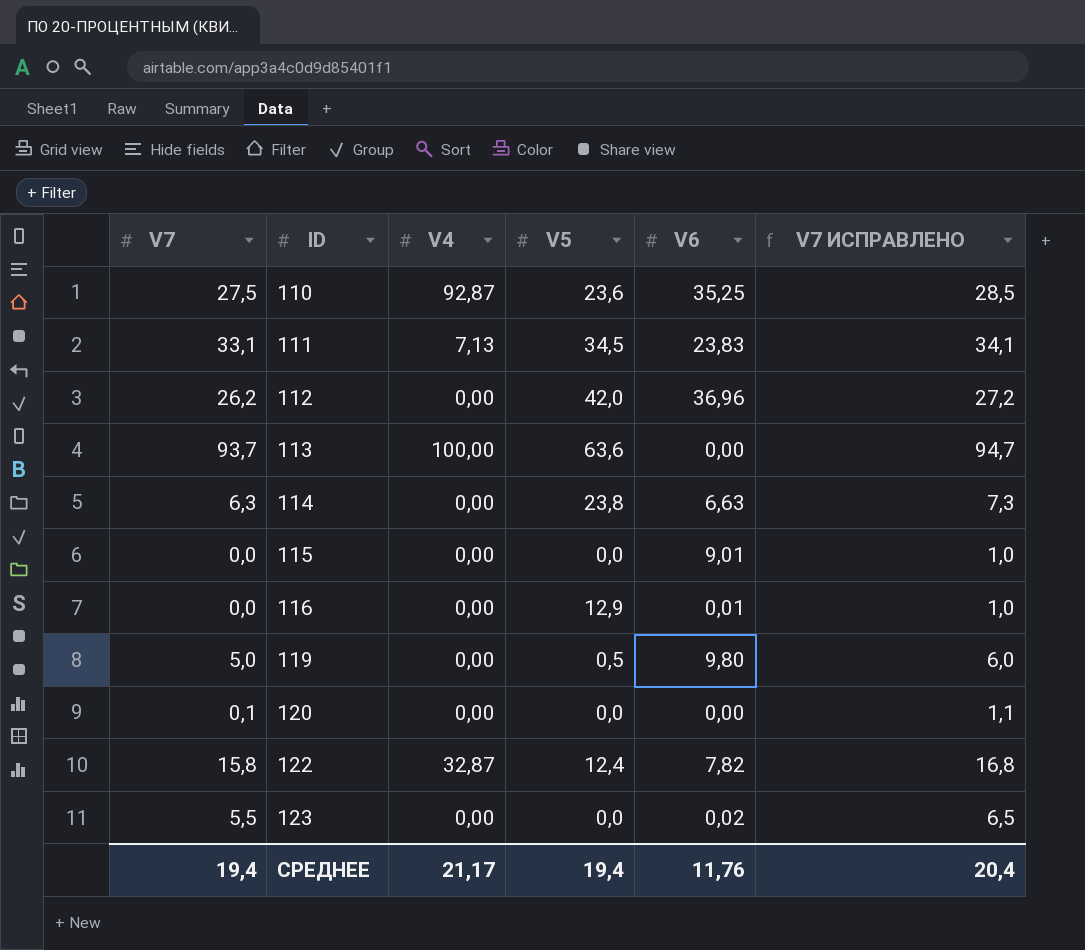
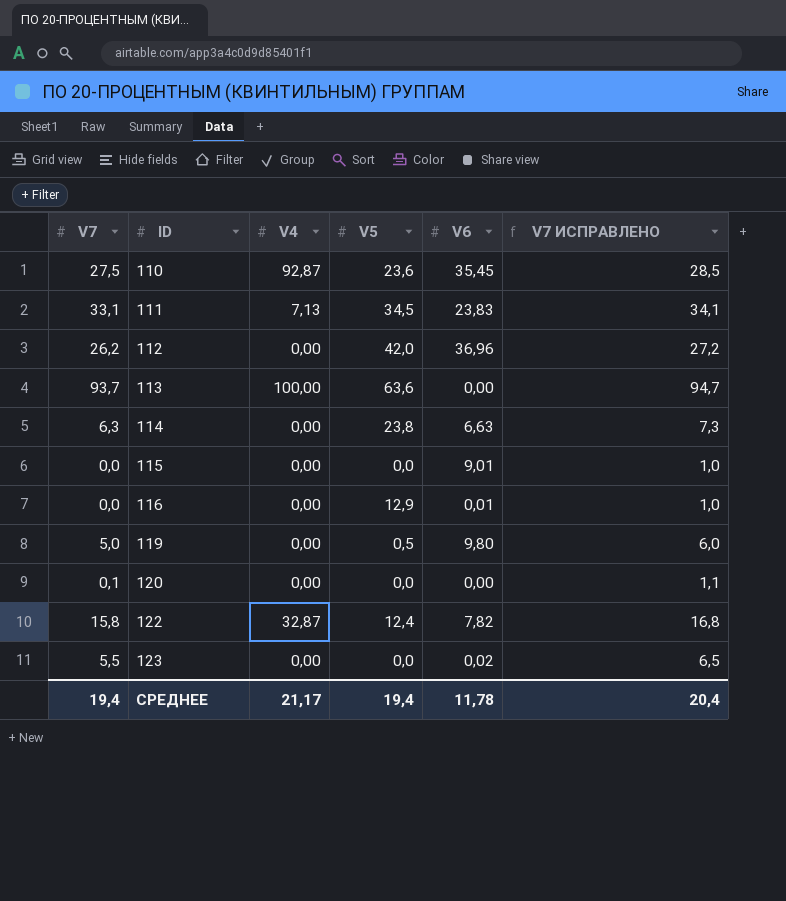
110 | V6: 35,25 -> 35,45
СРЕДНЕЕ | V6: 11,76 -> 11,78

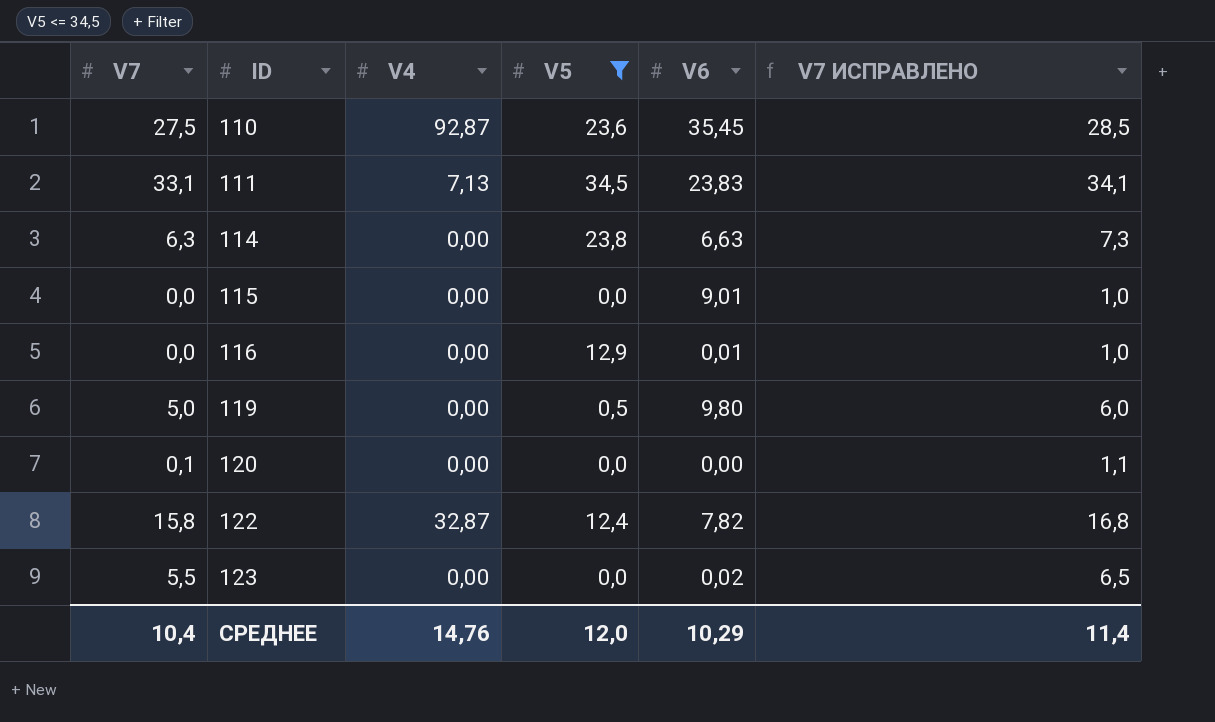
filter: none -> V5 <= 34,5
СРЕДНЕЕ | V7: 19,4 -> 10,4
СРЕДНЕЕ | V4: 21,17 -> 14,76
СРЕДНЕЕ | V5: 19,4 -> 12,0
СРЕДНЕЕ | V6: 11,78 -> 10,29
СРЕДНЕЕ | V7 ИСПРАВЛЕНО: 20,4 -> 11,4

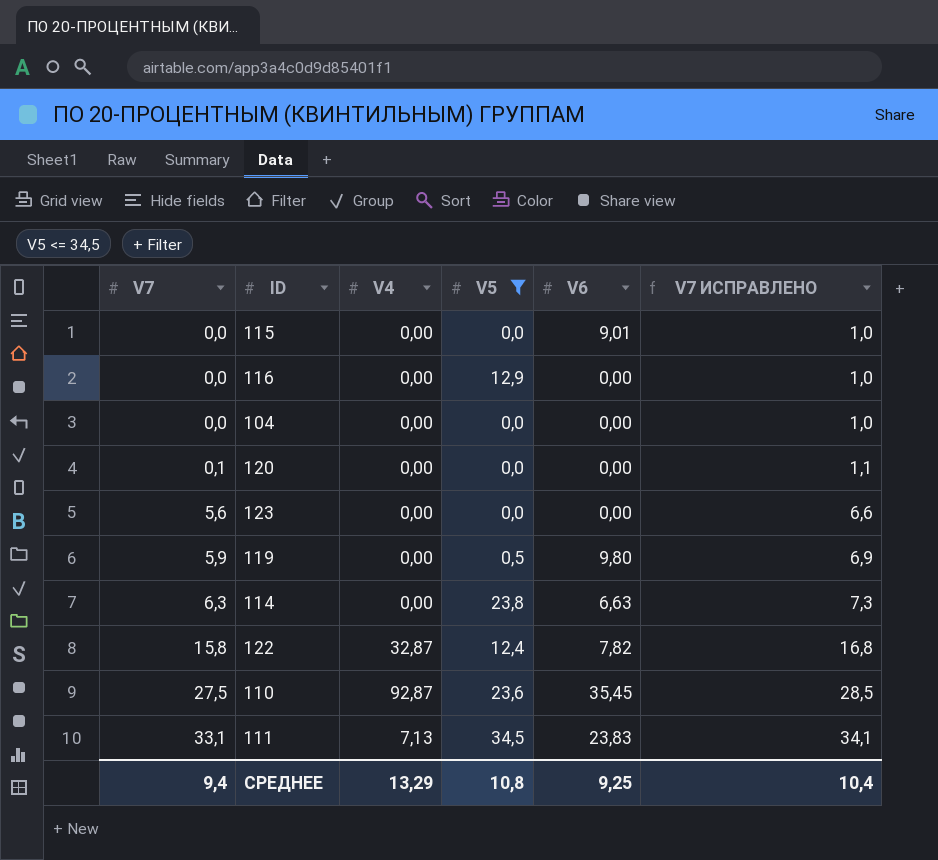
row order: ID ascending -> V7 ascending
116 | V6: 0,01 -> 0,00
row 104: none -> 0,0 | 0,00 | 0,0 | 0,00 | 1,0
123 | V7: 5,5 -> 5,6
123 | V6: 0,02 -> 0,00
123 | V7 ИСПРАВЛЕНО: 6,5 -> 6,6
119 | V7: 5,0 -> 5,9
119 | V7 ИСПРАВЛЕНО: 6,0 -> 6,9
СРЕДНЕЕ | V7: 10,4 -> 9,4
СРЕДНЕЕ | V4: 14,76 -> 13,29
СРЕДНЕЕ | V5: 12,0 -> 10,8
СРЕДНЕЕ | V6: 10,29 -> 9,25
СРЕДНЕЕ | V7 ИСПРАВЛЕНО: 11,4 -> 10,4

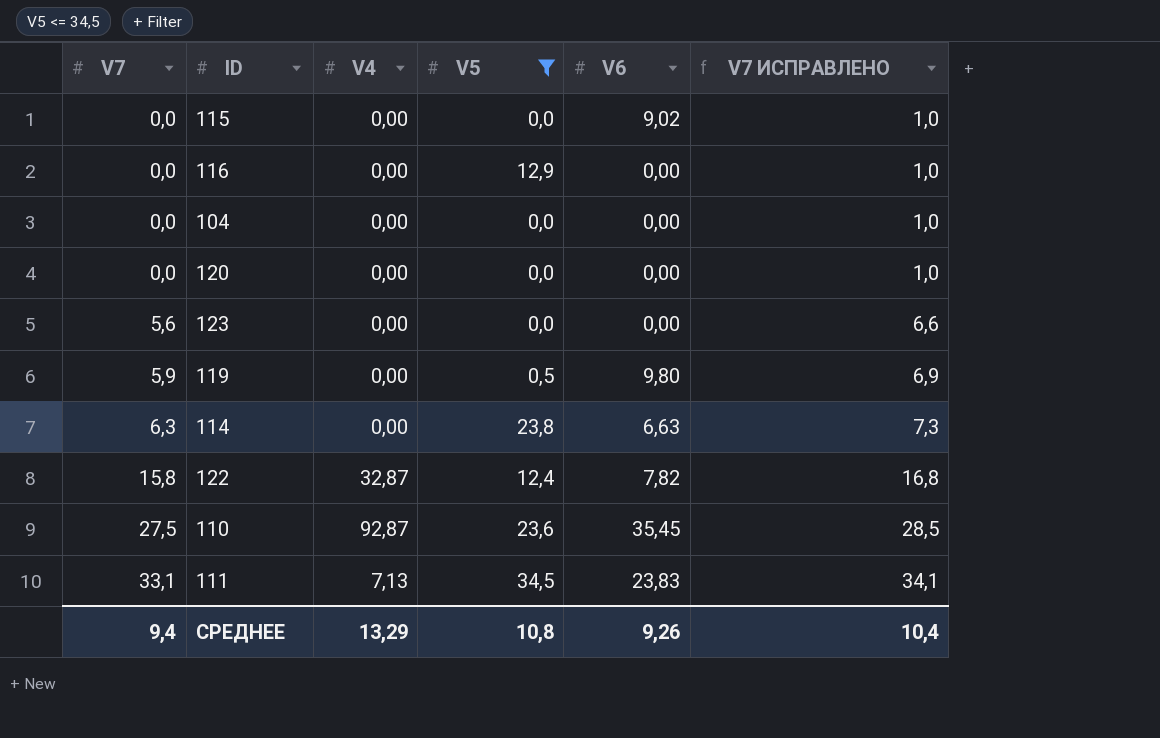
115 | V6: 9,01 -> 9,02
120 | V7: 0,1 -> 0,0
120 | V7 ИСПРАВЛЕНО: 1,1 -> 1,0
СРЕДНЕЕ | V6: 9,25 -> 9,26

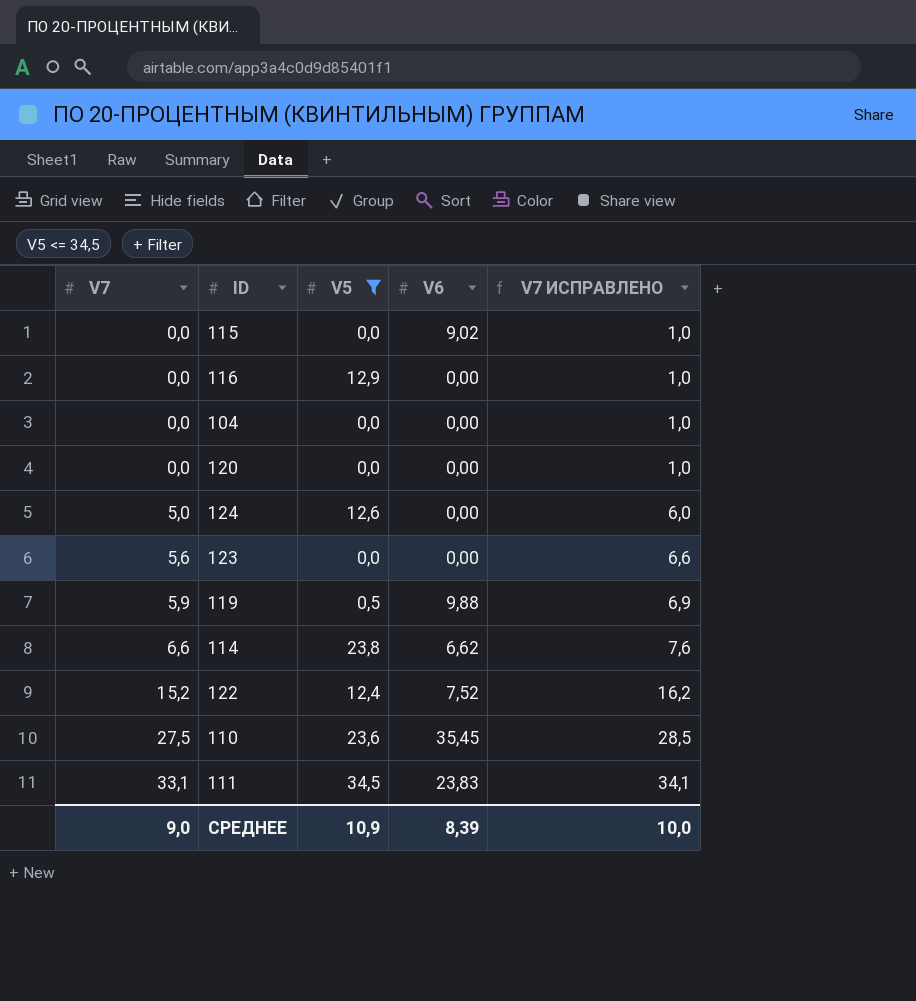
column V4 | position: 3 -> none
row 124: none -> 5,0 | 12,6 | 0,00 | 6,0
119 | V6: 9,80 -> 9,88
114 | V7: 6,3 -> 6,6
114 | V6: 6,63 -> 6,62
114 | V7 ИСПРАВЛЕНО: 7,3 -> 7,6
122 | V7: 15,8 -> 15,2
122 | V6: 7,82 -> 7,52
122 | V7 ИСПРАВЛЕНО: 16,8 -> 16,2
СРЕДНЕЕ | V7: 9,4 -> 9,0
СРЕДНЕЕ | V5: 10,8 -> 10,9
СРЕДНЕЕ | V6: 9,26 -> 8,39
СРЕДНЕЕ | V7 ИСПРАВЛЕНО: 10,4 -> 10,0

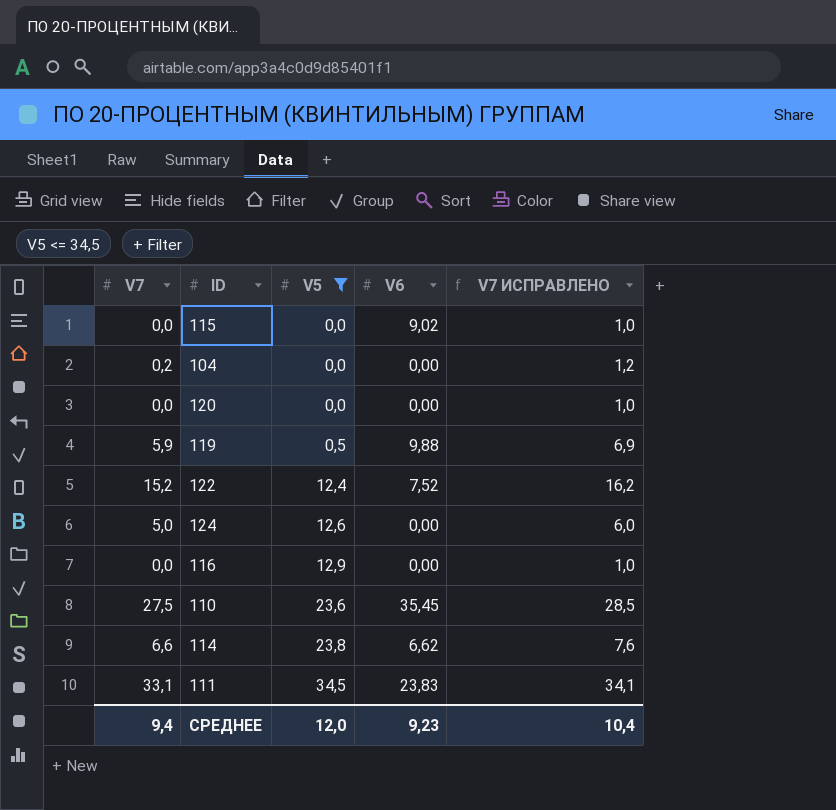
row order: V7 ascending -> V5 ascending
row 123: 5,6 | 0,0 | 0,00 | 6,6 -> none
104 | V7: 0,0 -> 0,2
104 | V7 ИСПРАВЛЕНО: 1,0 -> 1,2
СРЕДНЕЕ | V7: 9,0 -> 9,4
СРЕДНЕЕ | V5: 10,9 -> 12,0
СРЕДНЕЕ | V6: 8,39 -> 9,23
СРЕДНЕЕ | V7 ИСПРАВЛЕНО: 10,0 -> 10,4

